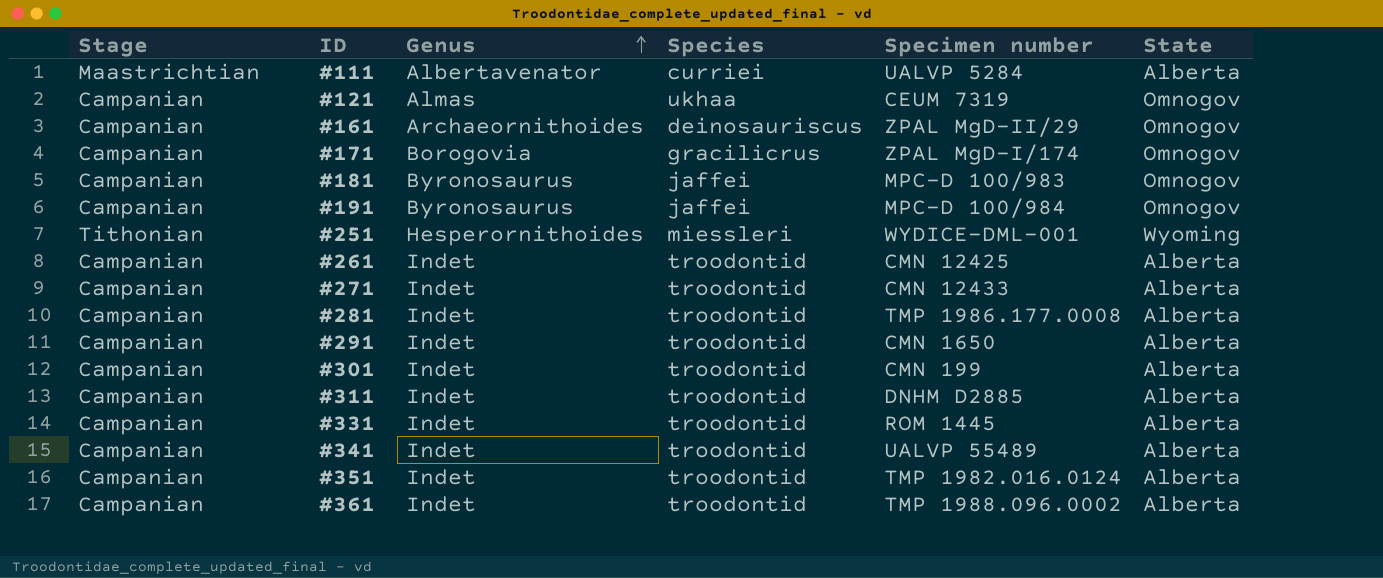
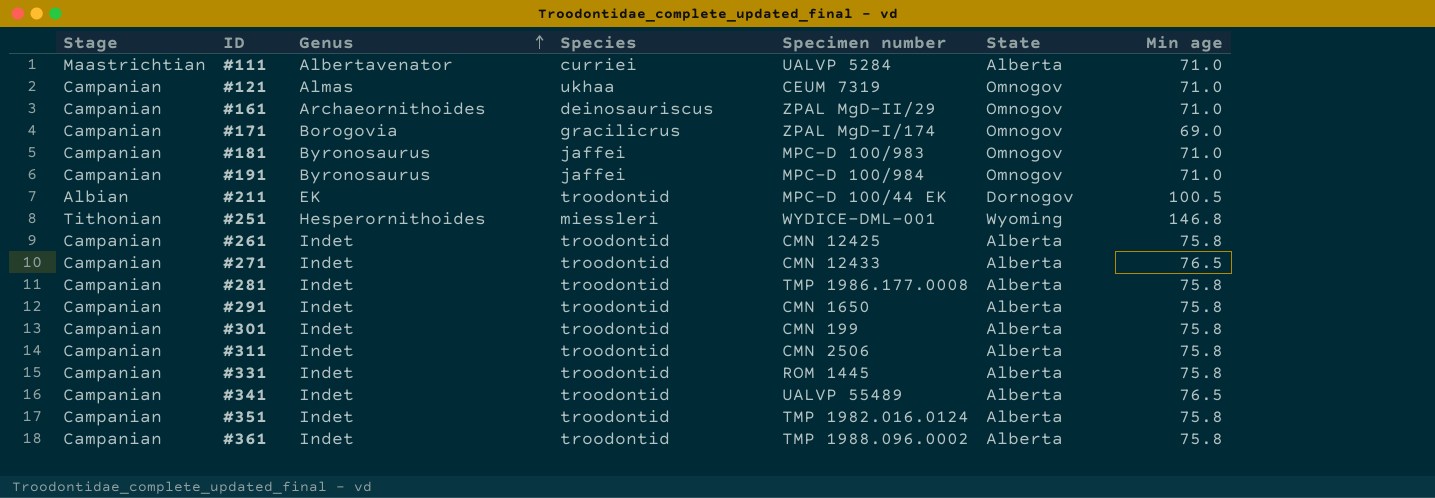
column Min age | position: none -> 7
row #211: none -> Albian | EK | troodontid | MPC-D 100/44 EK | Dornogov | 100.5
#311 | Specimen number: DNHM D2885 -> CMN 2506

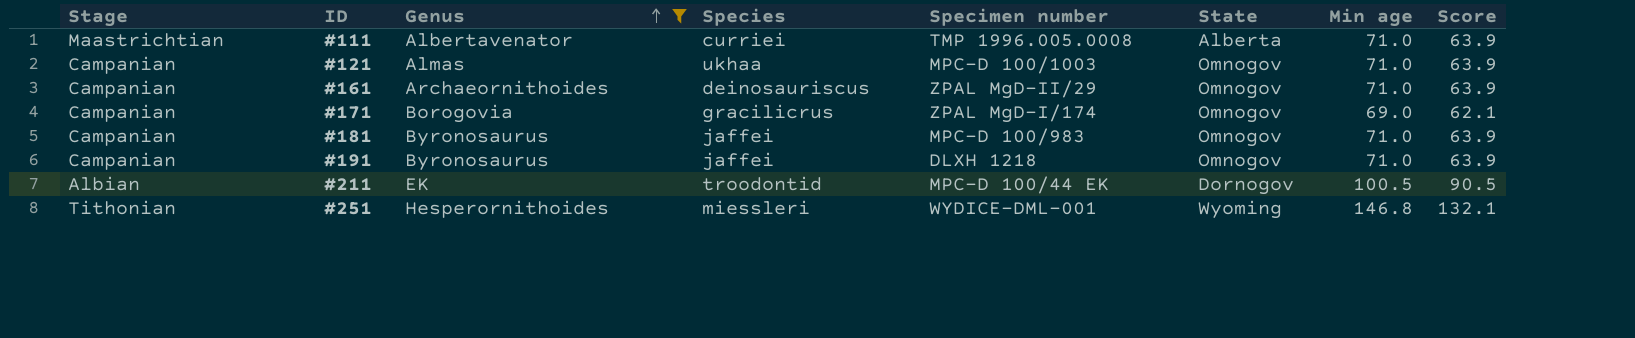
filter: none -> Genus != Indet
column Score | formula: none -> [Min age] * 0.9
#111 | Specimen number: UALVP 5284 -> TMP 1996.005.0008
#121 | Specimen number: CEUM 7319 -> MPC-D 100/1003
#191 | Specimen number: MPC-D 100/984 -> DLXH 1218

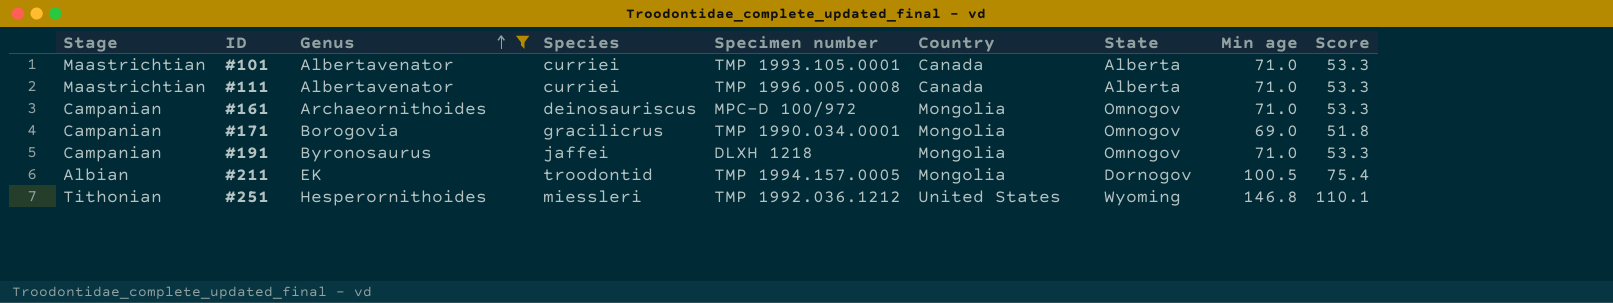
column Country | position: none -> 6
column Score | formula: [Min age] * 0.9 -> [Min age] * 0.75
row #121: Campanian | Almas | ukhaa | MPC-D 100/1003 | Omnogov | 71.0 | 63.9 -> none
row #181: Campanian | Byronosaurus | jaffei | MPC-D 100/983 | Omnogov | 71.0 | 63.9 -> none
row #101: none -> Maastrichtian | Albertavenator | curriei | TMP 1993.105.0001 | Canada | Alberta | 71.0 | 53.3
#161 | Specimen number: ZPAL MgD-II/29 -> MPC-D 100/972
#171 | Specimen number: ZPAL MgD-I/174 -> TMP 1990.034.0001
#211 | Specimen number: MPC-D 100/44 EK -> TMP 1994.157.0005
#251 | Specimen number: WYDICE-DML-001 -> TMP 1992.036.1212

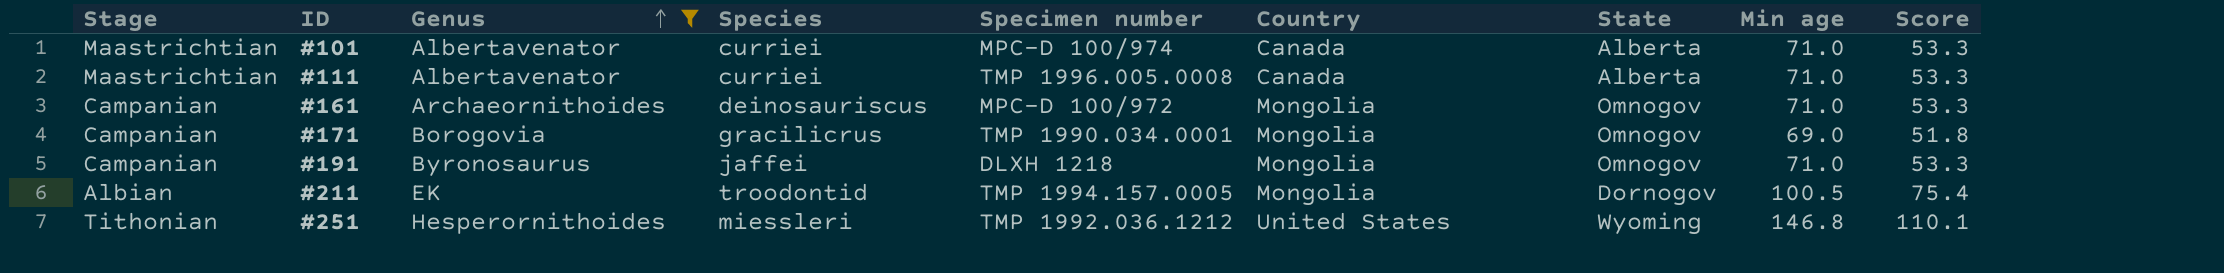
#101 | Specimen number: TMP 1993.105.0001 -> MPC-D 100/974

